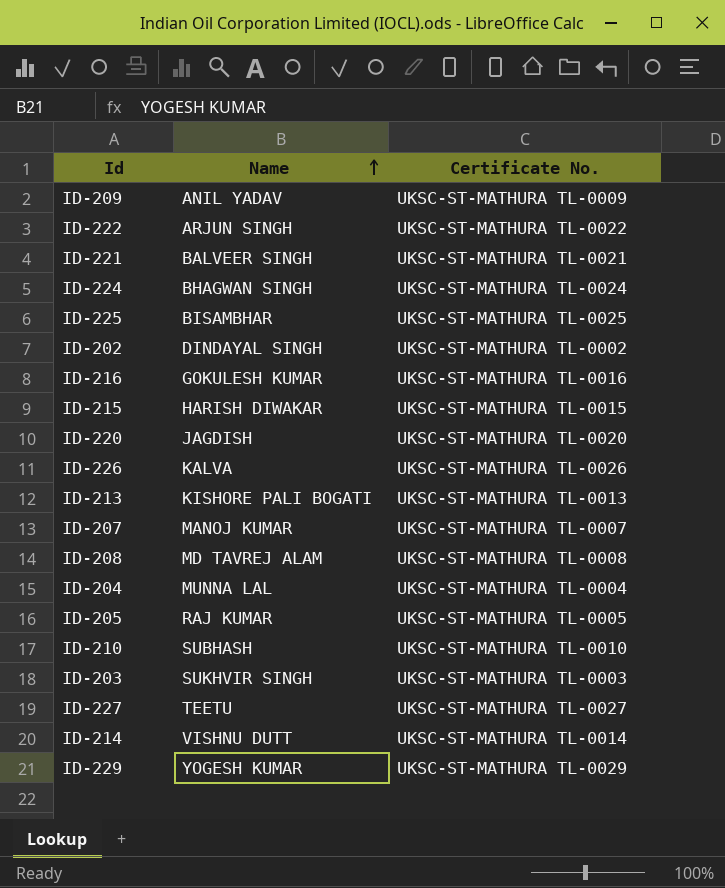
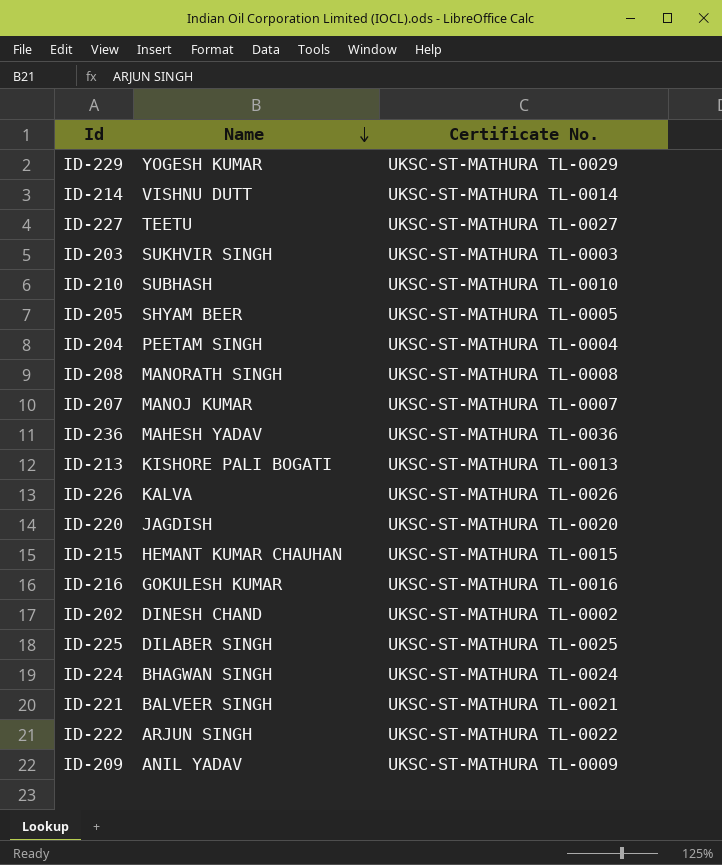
row order: Name ascending -> Name descending
ID-205 | Name: RAJ KUMAR -> SHYAM BEER
ID-204 | Name: MUNNA LAL -> PEETAM SINGH
ID-208 | Name: MD TAVREJ ALAM -> MANORATH SINGH
row ID-236: none -> MAHESH YADAV | UKSC-ST-MATHURA TL-0036
ID-215 | Name: HARISH DIWAKAR -> HEMANT KUMAR CHAUHAN
ID-202 | Name: DINDAYAL SINGH -> DINESH CHAND
ID-225 | Name: BISAMBHAR -> DILABER SINGH

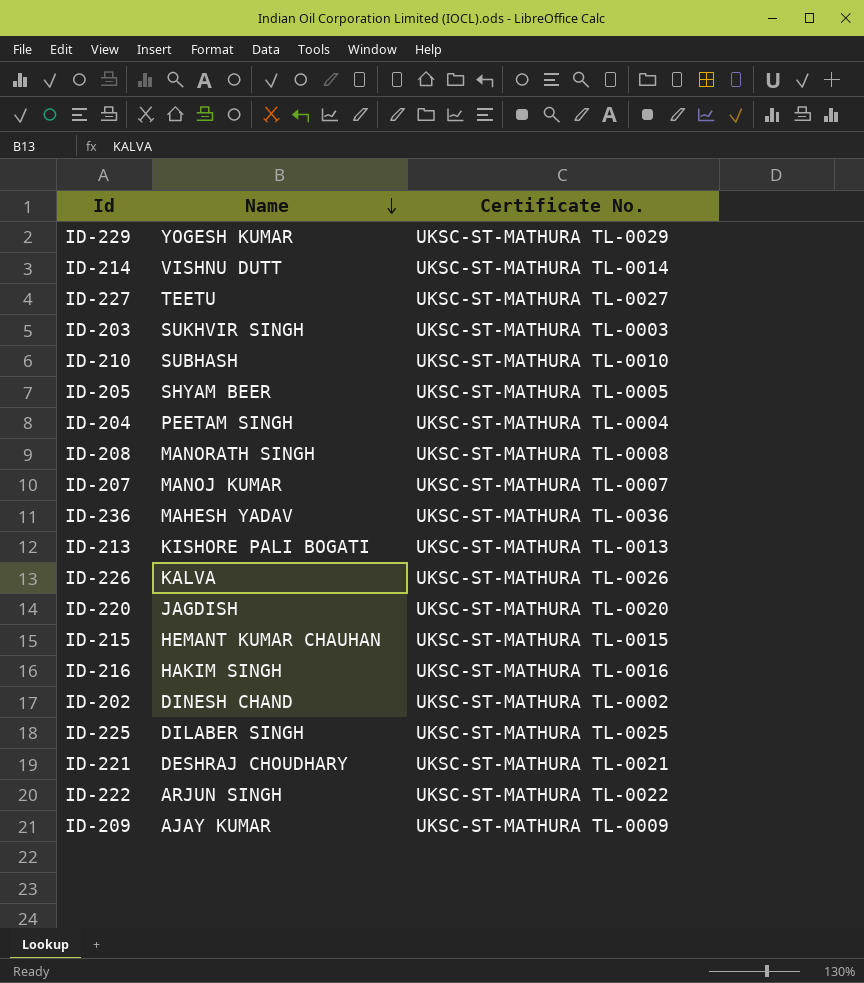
row ID-224: BHAGWAN SINGH | UKSC-ST-MATHURA TL-0024 -> none
ID-216 | Name: GOKULESH KUMAR -> HAKIM SINGH
ID-221 | Name: BALVEER SINGH -> DESHRAJ CHOUDHARY
ID-209 | Name: ANIL YADAV -> AJAY KUMAR

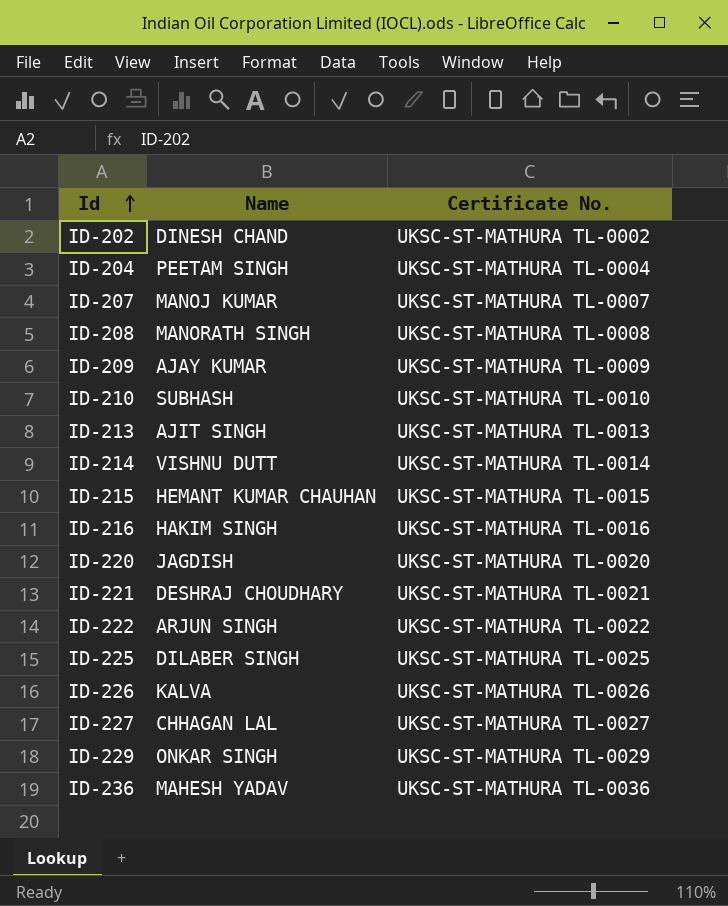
row order: Name descending -> Id ascending
row ID-203: SUKHVIR SINGH | UKSC-ST-MATHURA TL-0003 -> none
row ID-205: SHYAM BEER | UKSC-ST-MATHURA TL-0005 -> none
ID-213 | Name: KISHORE PALI BOGATI -> AJIT SINGH
ID-227 | Name: TEETU -> CHHAGAN LAL
ID-229 | Name: YOGESH KUMAR -> ONKAR SINGH

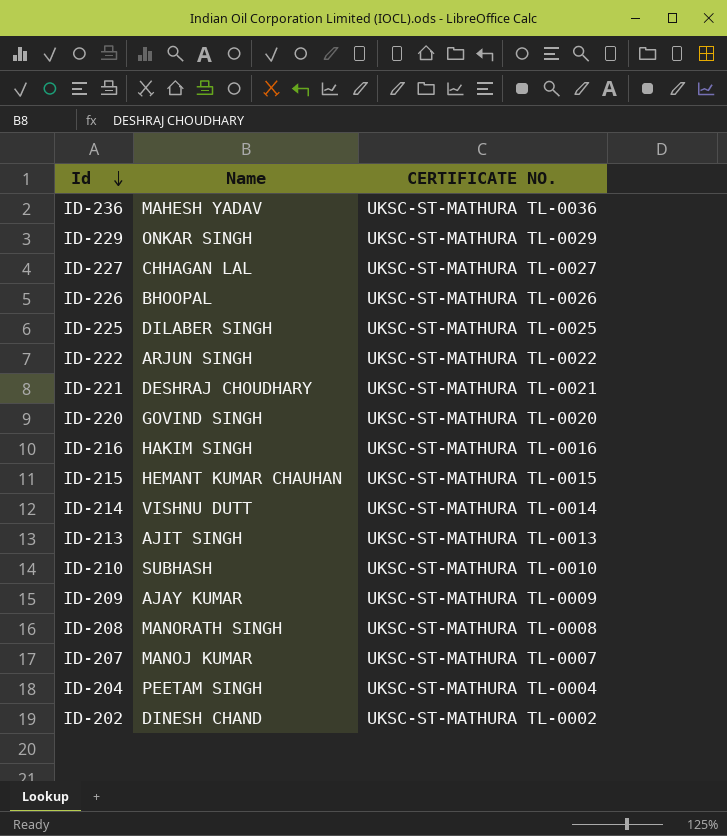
row order: Id ascending -> Id descending
column name: Certificate No. -> CERTIFICATE NO.
ID-226 | Name: KALVA -> BHOOPAL
ID-220 | Name: JAGDISH -> GOVIND SINGH

